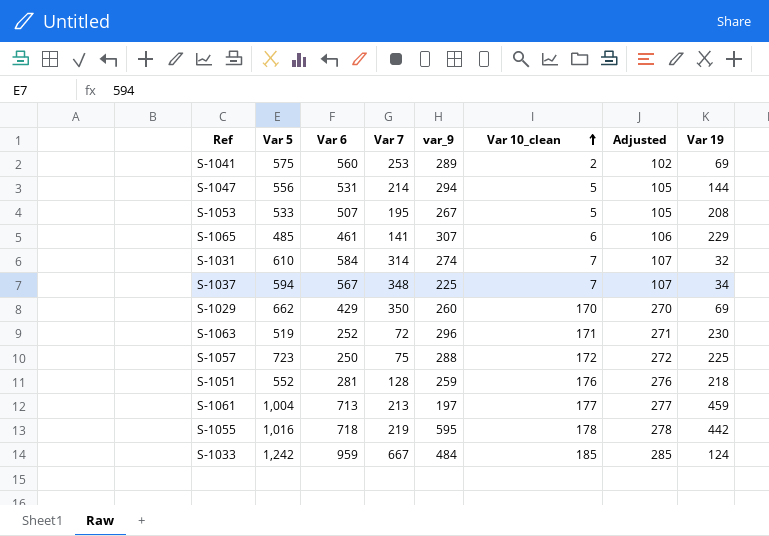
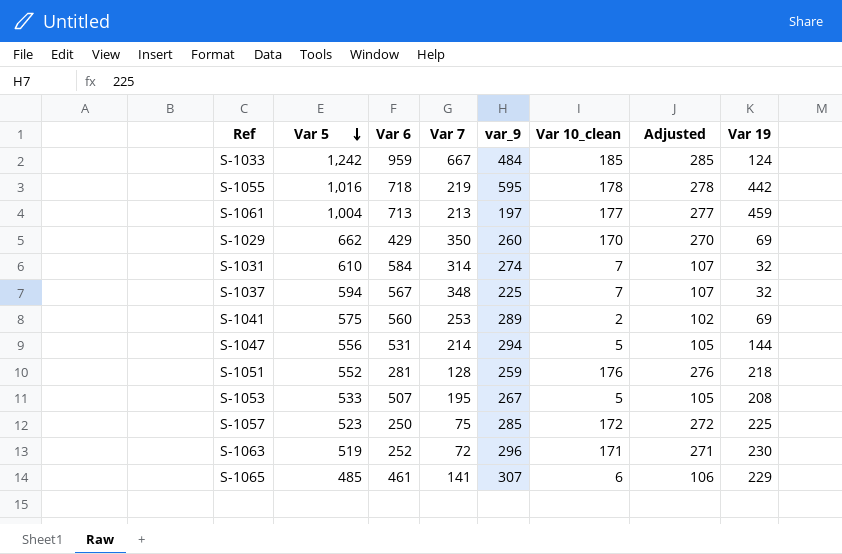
row order: Var 10_clean ascending -> Var 5 descending
S-1037 | Var 19: 34 -> 32
S-1057 | Var 5: 723 -> 523
S-1057 | var_9: 288 -> 285

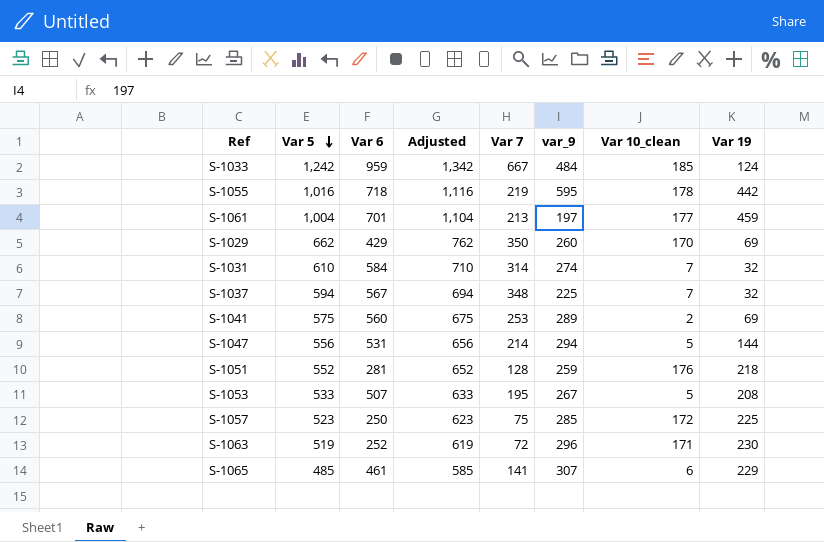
column Adjusted | formula: [Var 10_clean] + 100 -> [Var 5] + 100
column Adjusted | position: 7 -> 4
S-1061 | Var 6: 713 -> 701

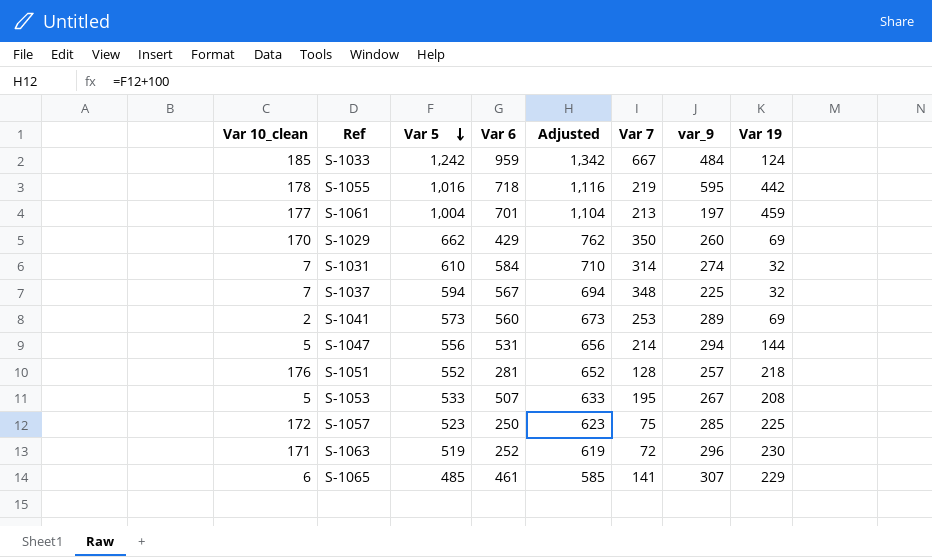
column Var 10_clean | position: 7 -> 1
S-1041 | Var 5: 575 -> 573
S-1041 | Adjusted: 675 -> 673
S-1051 | var_9: 259 -> 257

